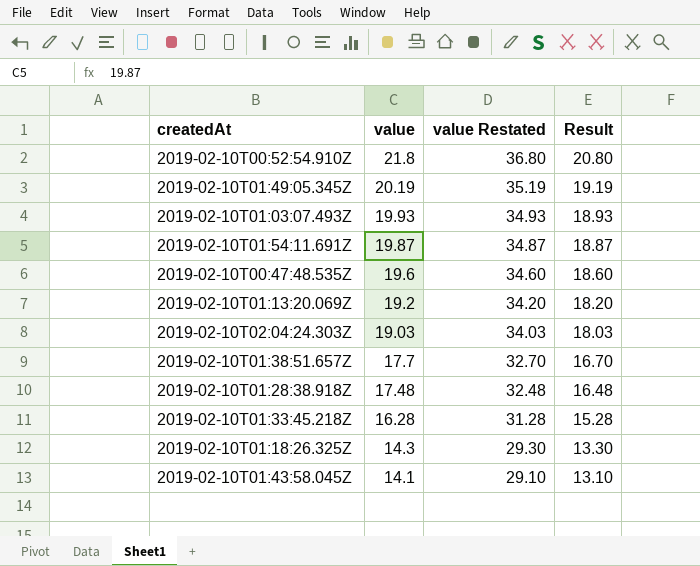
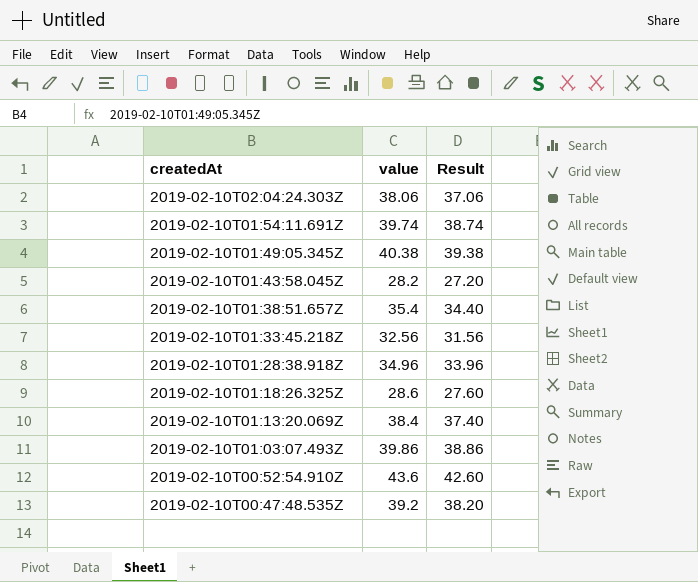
row order: value descending -> createdAt descending
column value Restated | formula: [value] + 15 -> none
2019-02-10T02:04:24.303Z | value: 19.03 -> 38.06
2019-02-10T02:04:24.303Z | Result: 18.03 -> 37.06
2019-02-10T01:54:11.691Z | value: 19.87 -> 39.74
2019-02-10T01:54:11.691Z | Result: 18.87 -> 38.74
2019-02-10T01:49:05.345Z | value: 20.19 -> 40.38
2019-02-10T01:49:05.345Z | Result: 19.19 -> 39.38
2019-02-10T01:43:58.045Z | value: 14.1 -> 28.2
2019-02-10T01:43:58.045Z | Result: 13.10 -> 27.20
2019-02-10T01:38:51.657Z | value: 17.7 -> 35.4
2019-02-10T01:38:51.657Z | Result: 16.70 -> 34.40
2019-02-10T01:33:45.218Z | value: 16.28 -> 32.56
2019-02-10T01:33:45.218Z | Result: 15.28 -> 31.56
2019-02-10T01:28:38.918Z | value: 17.48 -> 34.96
2019-02-10T01:28:38.918Z | Result: 16.48 -> 33.96
2019-02-10T01:18:26.325Z | value: 14.3 -> 28.6
2019-02-10T01:18:26.325Z | Result: 13.30 -> 27.60
2019-02-10T01:13:20.069Z | value: 19.2 -> 38.4
2019-02-10T01:13:20.069Z | Result: 18.20 -> 37.40
2019-02-10T01:03:07.493Z | value: 19.93 -> 39.86
2019-02-10T01:03:07.493Z | Result: 18.93 -> 38.86
2019-02-10T00:52:54.910Z | value: 21.8 -> 43.6
2019-02-10T00:52:54.910Z | Result: 20.80 -> 42.60
2019-02-10T00:47:48.535Z | value: 19.6 -> 39.2
2019-02-10T00:47:48.535Z | Result: 18.60 -> 38.20

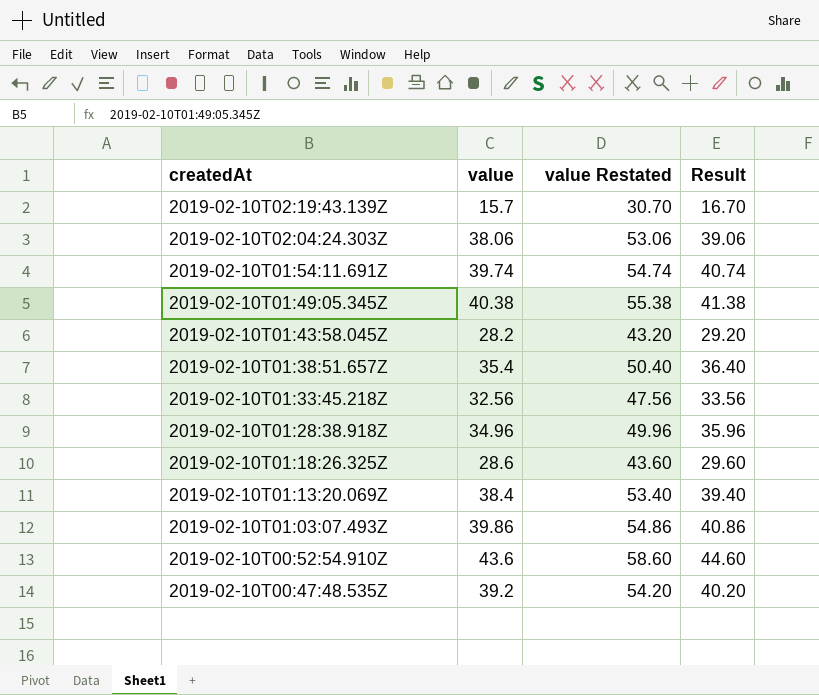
column value Restated | formula: none -> [value] + 15
column Result | formula: [value] - 1 -> [value] + 1
row 2019-02-10T02:19:43.139Z: none -> 15.7 | 30.70 | 16.70

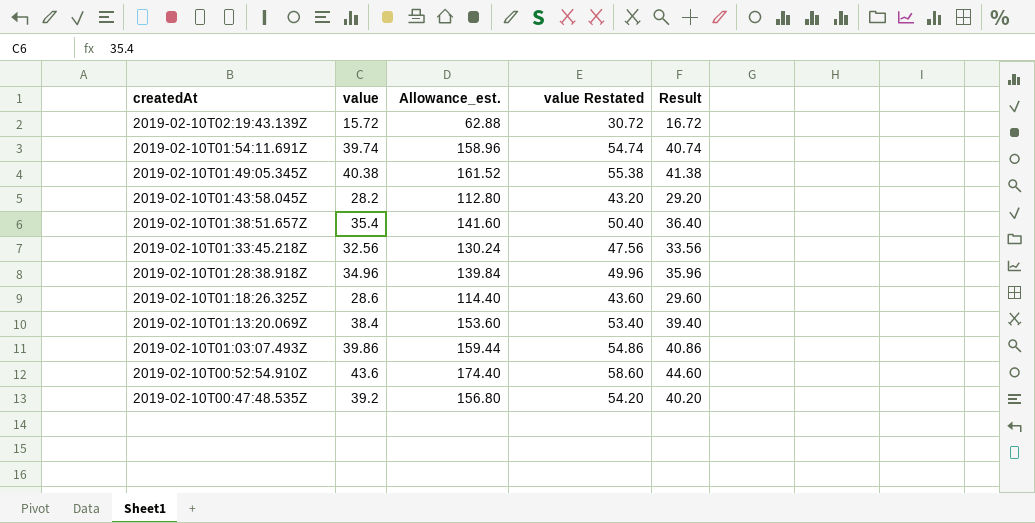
column Allowance_est. | formula: none -> [value] * 4
row 2019-02-10T02:04:24.303Z: 38.06 | 53.06 | 39.06 -> none
2019-02-10T02:19:43.139Z | value: 15.7 -> 15.72
2019-02-10T02:19:43.139Z | value Restated: 30.70 -> 30.72
2019-02-10T02:19:43.139Z | Result: 16.70 -> 16.72

